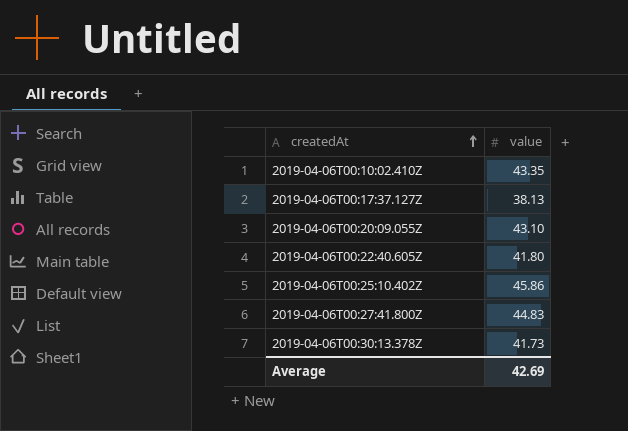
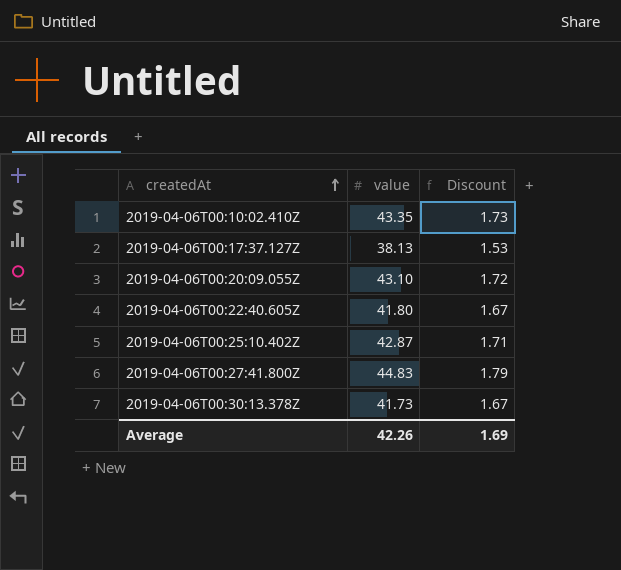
column Discount | formula: none -> [value] * 0.04
2019-04-06T00:25:10.402Z | value: 45.86 -> 42.87
Average | value: 42.69 -> 42.26

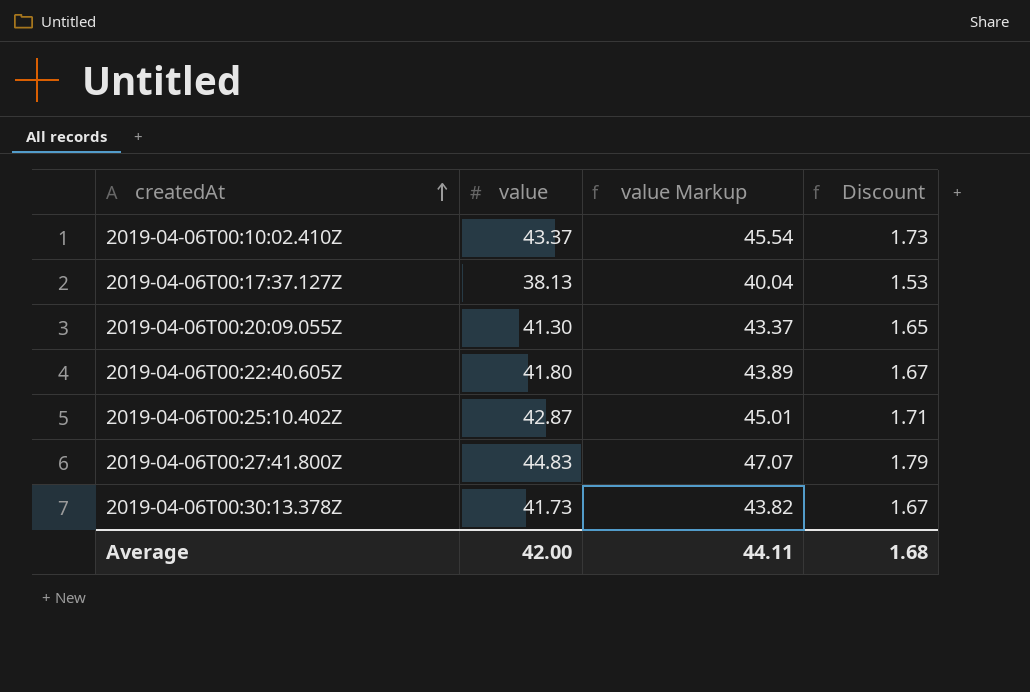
column value Markup | formula: none -> [value] * 1.05
2019-04-06T00:10:02.410Z | value: 43.35 -> 43.37
2019-04-06T00:20:09.055Z | value: 43.10 -> 41.30
2019-04-06T00:20:09.055Z | Discount: 1.72 -> 1.65
Average | value: 42.26 -> 42.00
Average | Discount: 1.69 -> 1.68

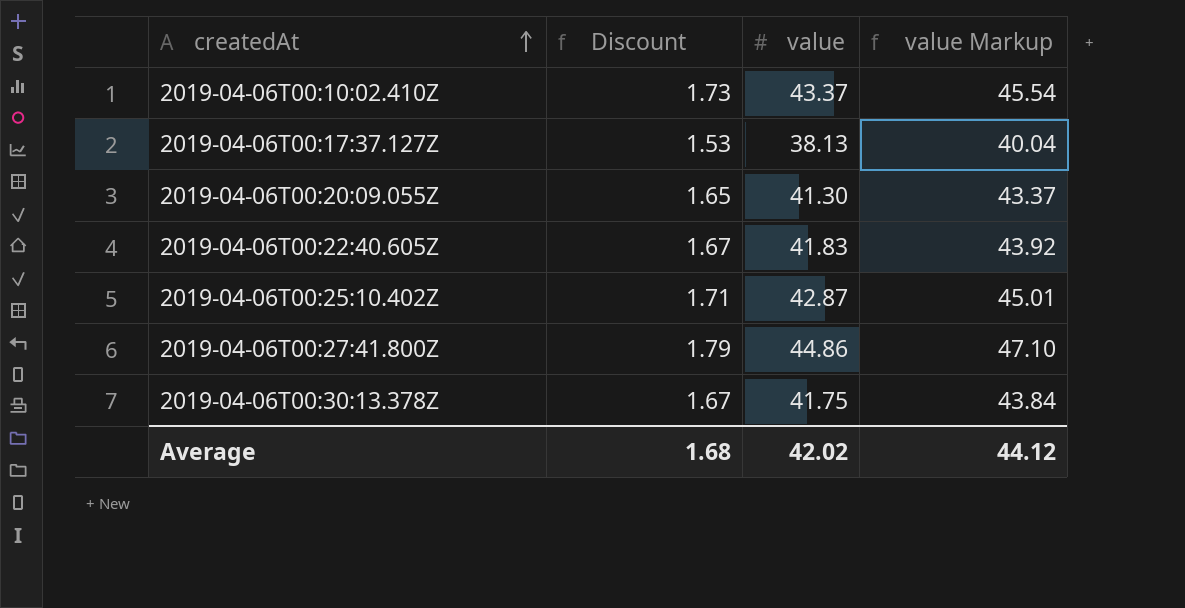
column Discount | position: 4 -> 2
2019-04-06T00:22:40.605Z | value: 41.80 -> 41.83
2019-04-06T00:22:40.605Z | value Markup: 43.89 -> 43.92
2019-04-06T00:27:41.800Z | value: 44.83 -> 44.86
2019-04-06T00:27:41.800Z | value Markup: 47.07 -> 47.10
2019-04-06T00:30:13.378Z | value: 41.73 -> 41.75
2019-04-06T00:30:13.378Z | value Markup: 43.82 -> 43.84
Average | value: 42.00 -> 42.02
Average | value Markup: 44.11 -> 44.12

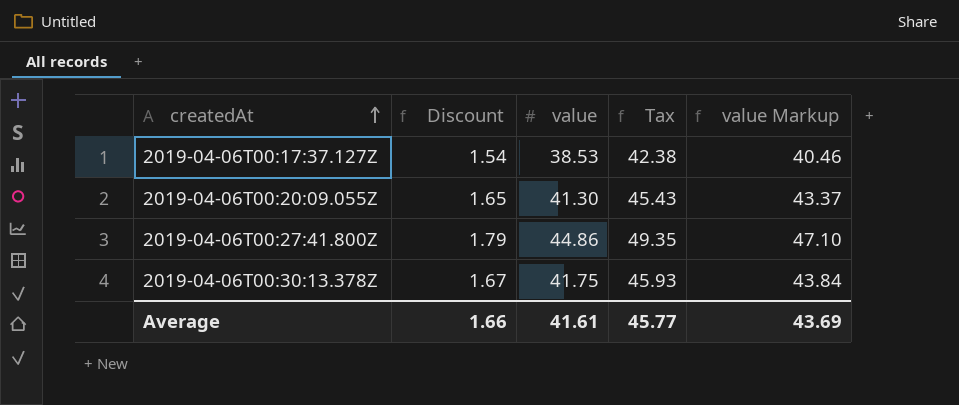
column Tax | formula: none -> [value] * 1.1
row 2019-04-06T00:10:02.410Z: 1.73 | 43.37 | 45.54 -> none
row 2019-04-06T00:22:40.605Z: 1.67 | 41.83 | 43.92 -> none
row 2019-04-06T00:25:10.402Z: 1.71 | 42.87 | 45.01 -> none
2019-04-06T00:17:37.127Z | Discount: 1.53 -> 1.54
2019-04-06T00:17:37.127Z | value: 38.13 -> 38.53
2019-04-06T00:17:37.127Z | value Markup: 40.04 -> 40.46
Average | Discount: 1.68 -> 1.66
Average | value: 42.02 -> 41.61
Average | value Markup: 44.12 -> 43.69

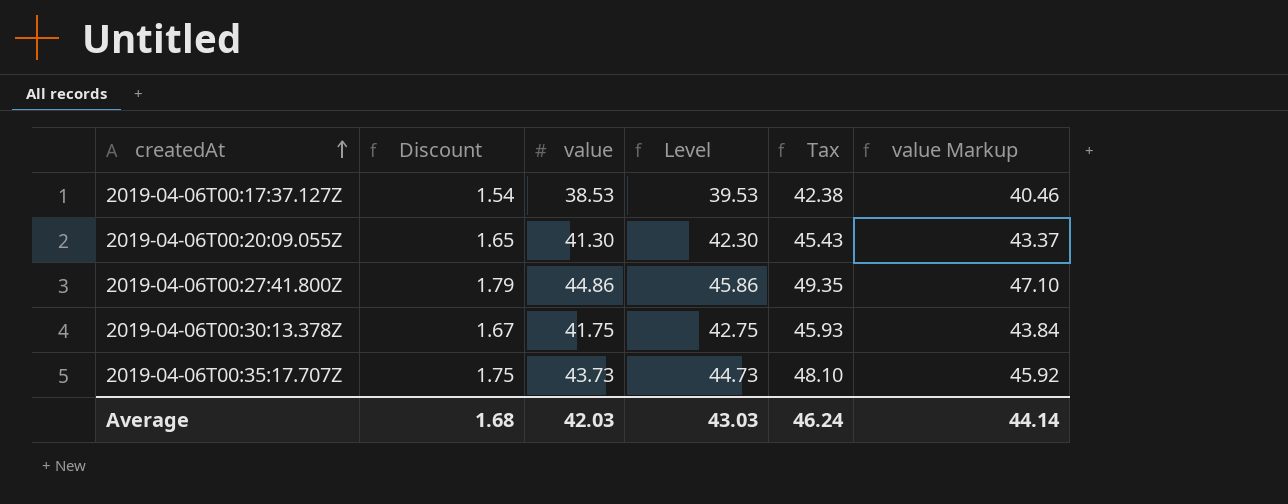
column Level | formula: none -> [value] + 1
row 2019-04-06T00:35:17.707Z: none -> 1.75 | 43.73 | 44.73 | 48.10 | 45.92
Average | Discount: 1.66 -> 1.68
Average | value: 41.61 -> 42.03
Average | Tax: 45.77 -> 46.24
Average | value Markup: 43.69 -> 44.14

